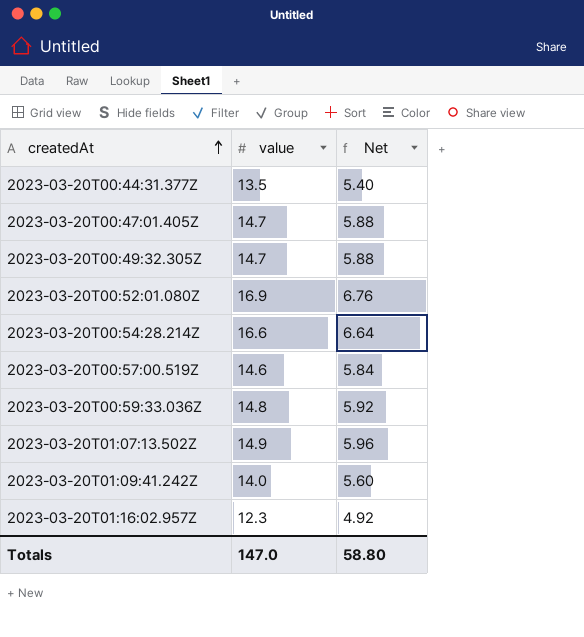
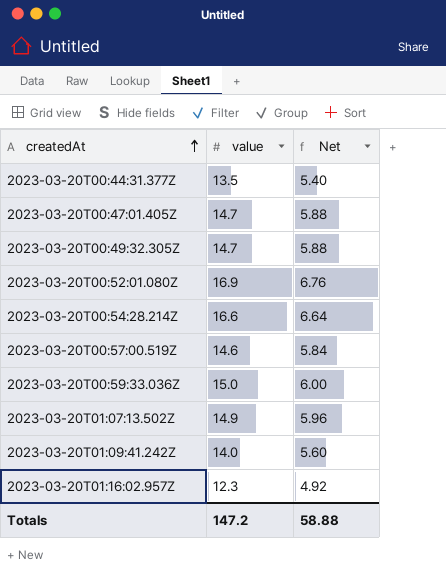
2023-03-20T00:59:33.036Z | value: 14.8 -> 15.0
2023-03-20T00:59:33.036Z | Net: 5.92 -> 6.00
Totals | value: 147.0 -> 147.2
Totals | Net: 58.80 -> 58.88

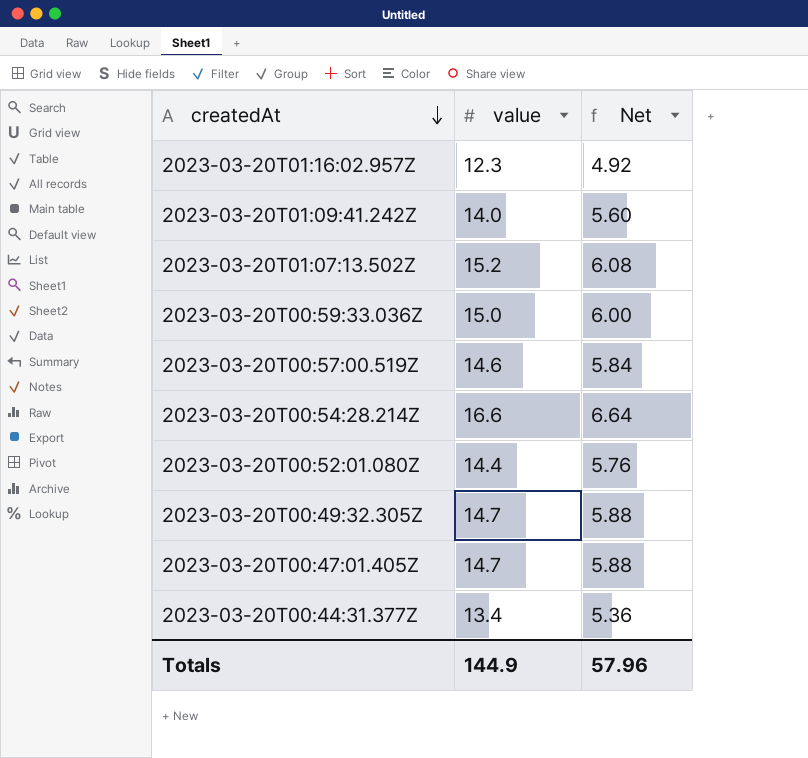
row order: createdAt ascending -> createdAt descending
2023-03-20T01:07:13.502Z | value: 14.9 -> 15.2
2023-03-20T01:07:13.502Z | Net: 5.96 -> 6.08
2023-03-20T00:52:01.080Z | value: 16.9 -> 14.4
2023-03-20T00:52:01.080Z | Net: 6.76 -> 5.76
2023-03-20T00:44:31.377Z | value: 13.5 -> 13.4
2023-03-20T00:44:31.377Z | Net: 5.40 -> 5.36
Totals | value: 147.2 -> 144.9
Totals | Net: 58.88 -> 57.96

